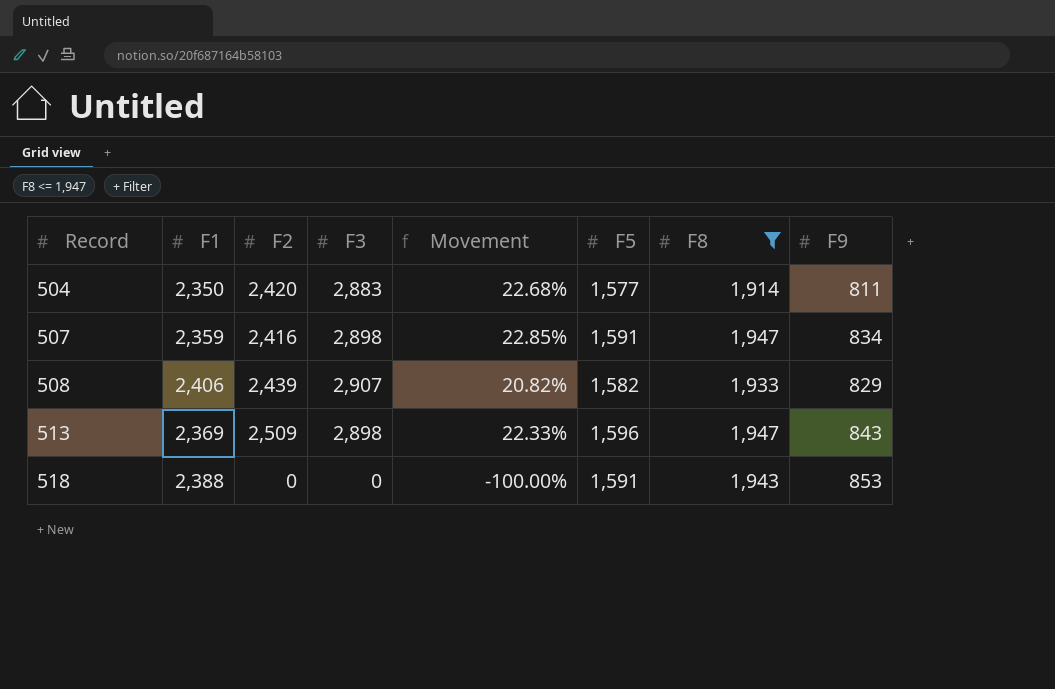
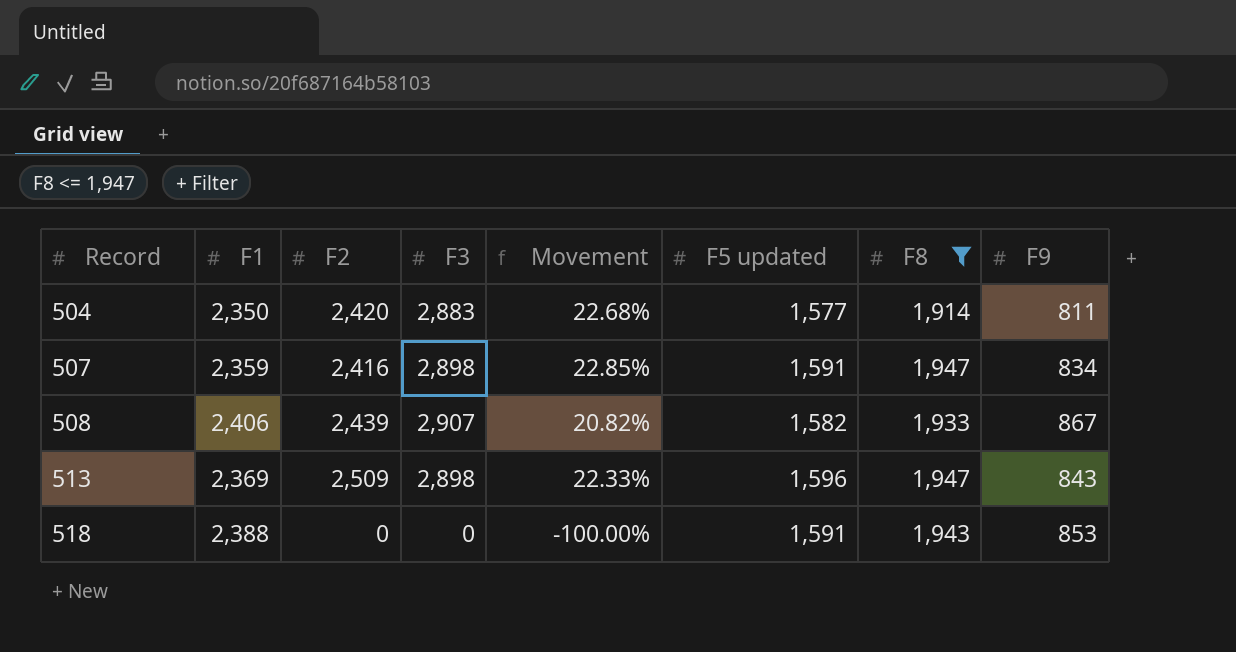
column name: F5 -> F5 updated
508 | F9: 829 -> 867

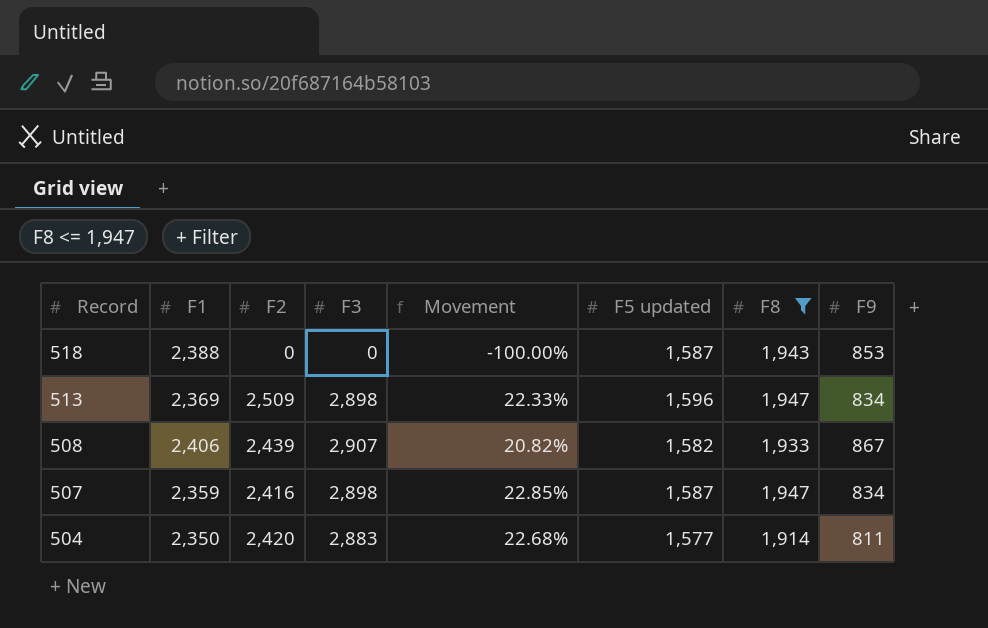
row order: Record ascending -> Record descending
518 | F5 updated: 1,591 -> 1,587
513 | F9: 843 -> 834
507 | F5 updated: 1,591 -> 1,587

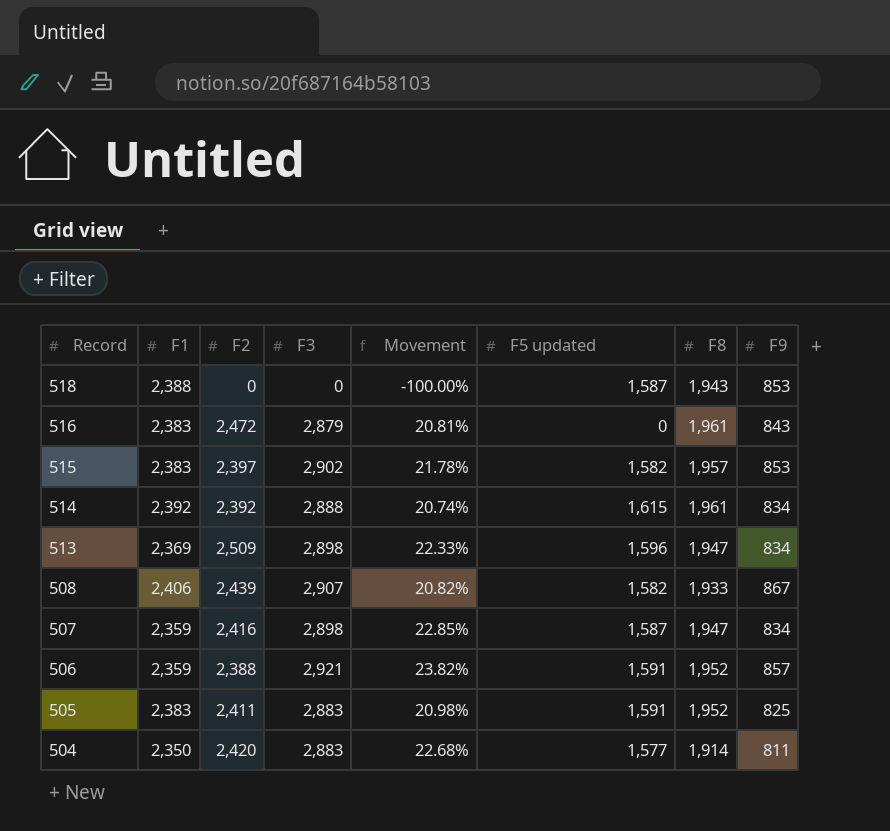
filter: F8 <= 1,947 -> none

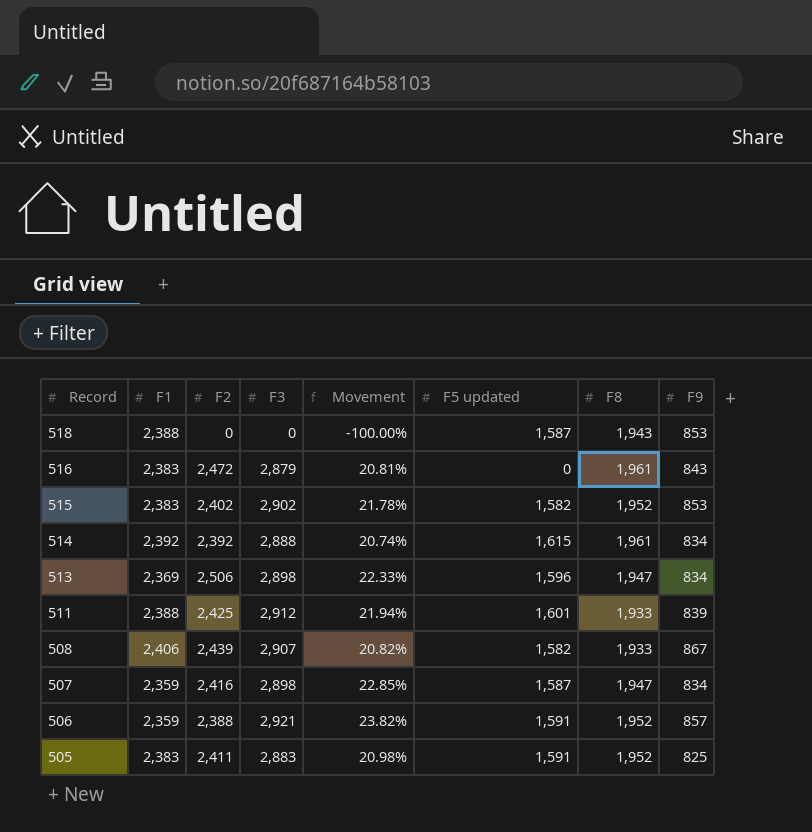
row 504: 2,350 | 2,420 | 2,883 | 22.68% | 1,577 | 1,914 | 811 -> none
515 | F2: 2,397 -> 2,402
515 | F8: 1,957 -> 1,952
513 | F2: 2,509 -> 2,506
row 511: none -> 2,388 | 2,425 | 2,912 | 21.94% | 1,601 | 1,933 | 839

